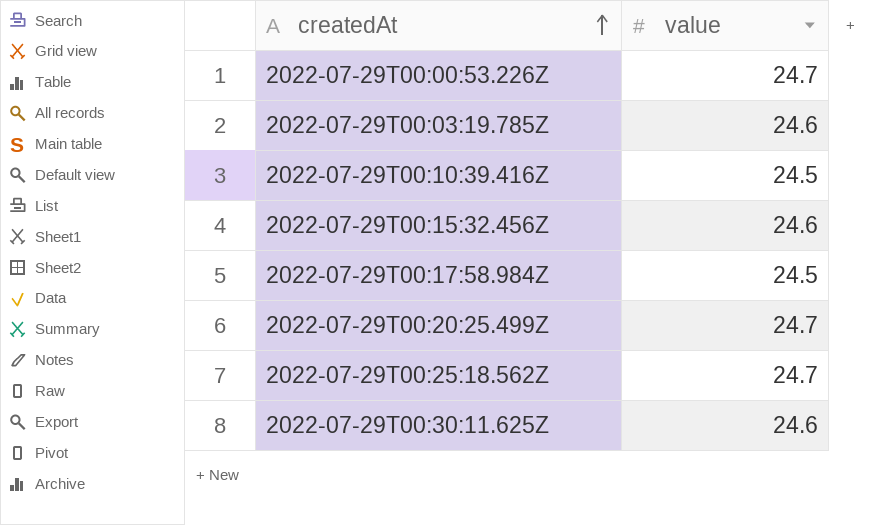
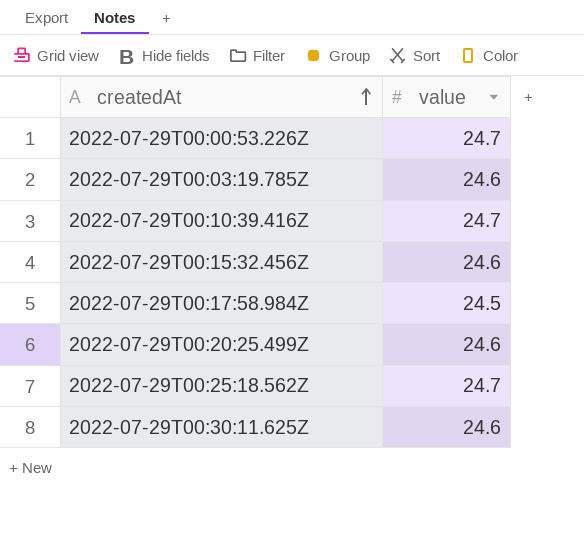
2022-07-29T00:10:39.416Z | value: 24.5 -> 24.7
2022-07-29T00:20:25.499Z | value: 24.7 -> 24.6

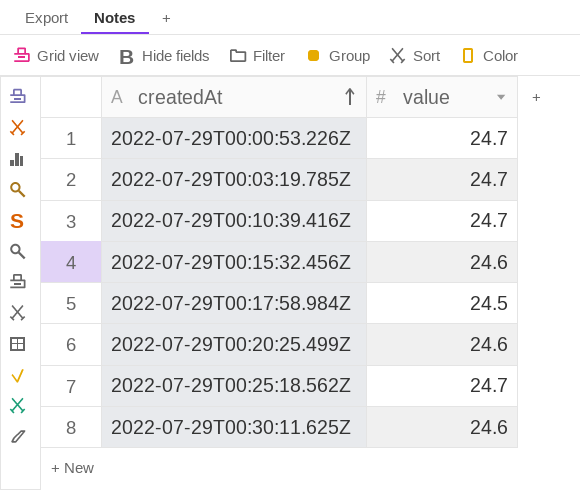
2022-07-29T00:03:19.785Z | value: 24.6 -> 24.7

